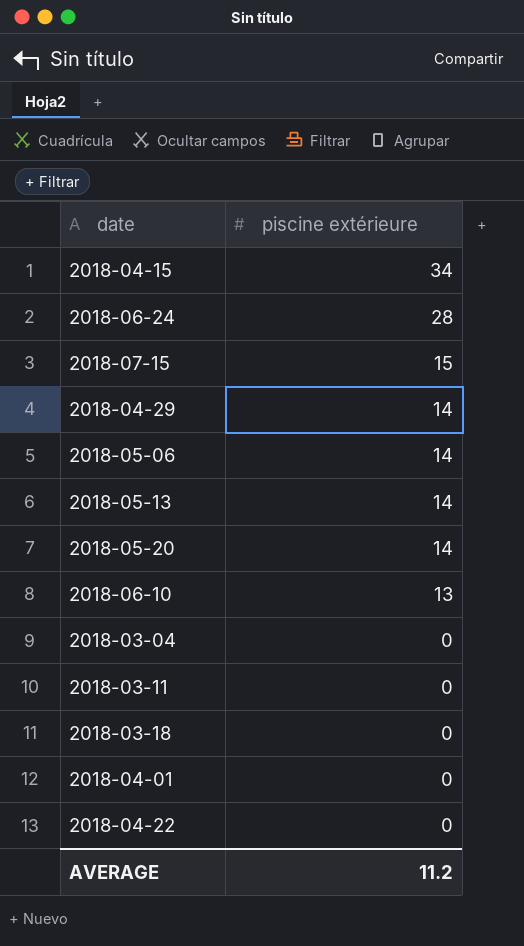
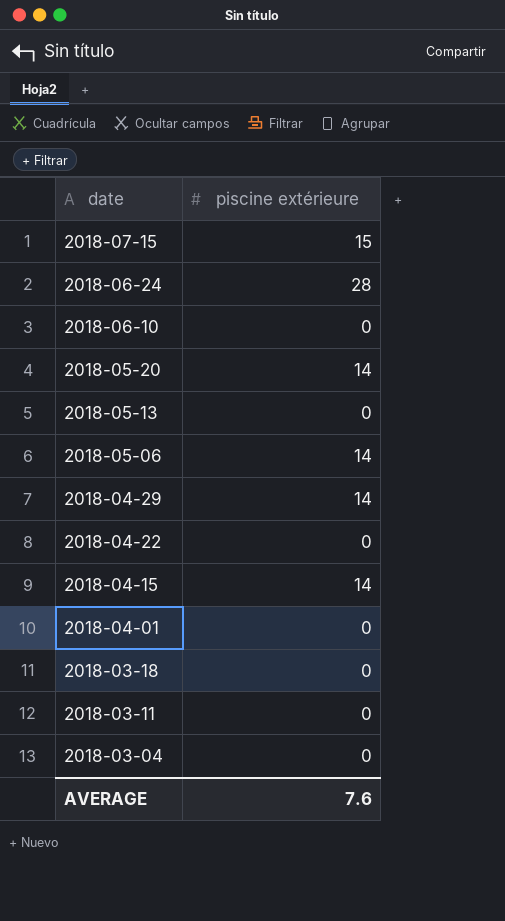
row order: piscine extérieure descending -> date descending
2018-06-10 | piscine extérieure: 13 -> 0
2018-05-13 | piscine extérieure: 14 -> 0
2018-04-15 | piscine extérieure: 34 -> 14
AVERAGE | piscine extérieure: 11.2 -> 7.6

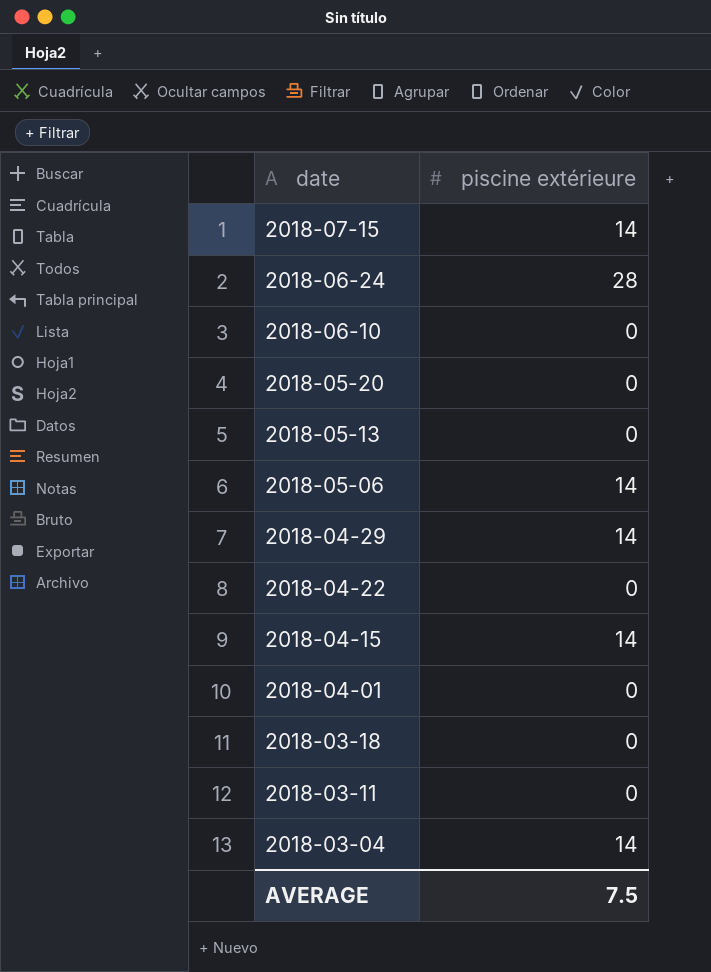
2018-07-15 | piscine extérieure: 15 -> 14
2018-05-20 | piscine extérieure: 14 -> 0
2018-03-04 | piscine extérieure: 0 -> 14
AVERAGE | piscine extérieure: 7.6 -> 7.5

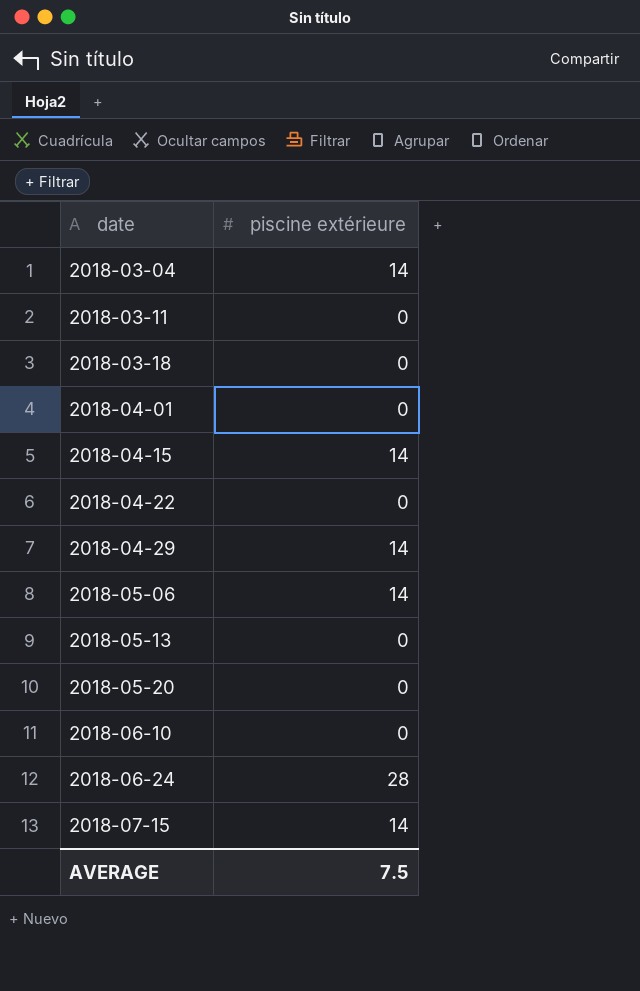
row order: date descending -> date ascending

